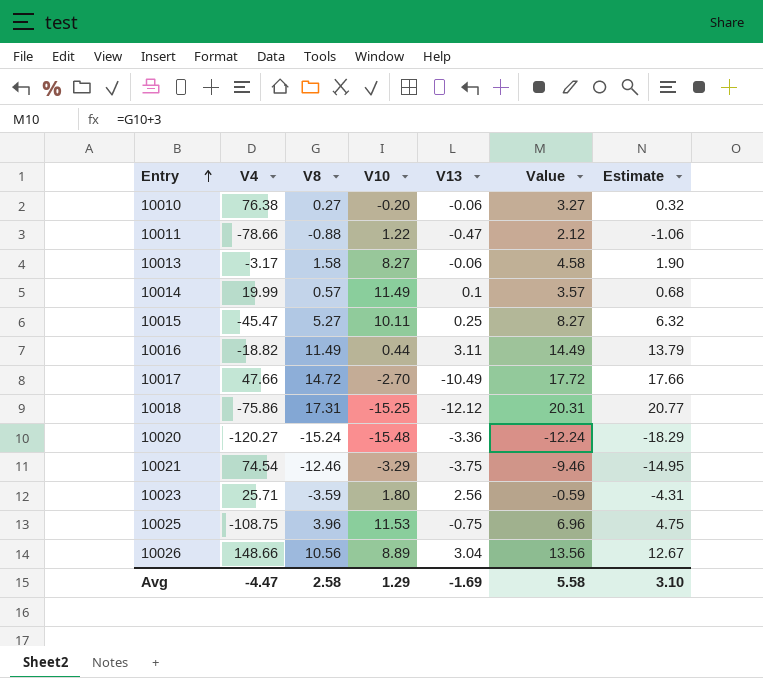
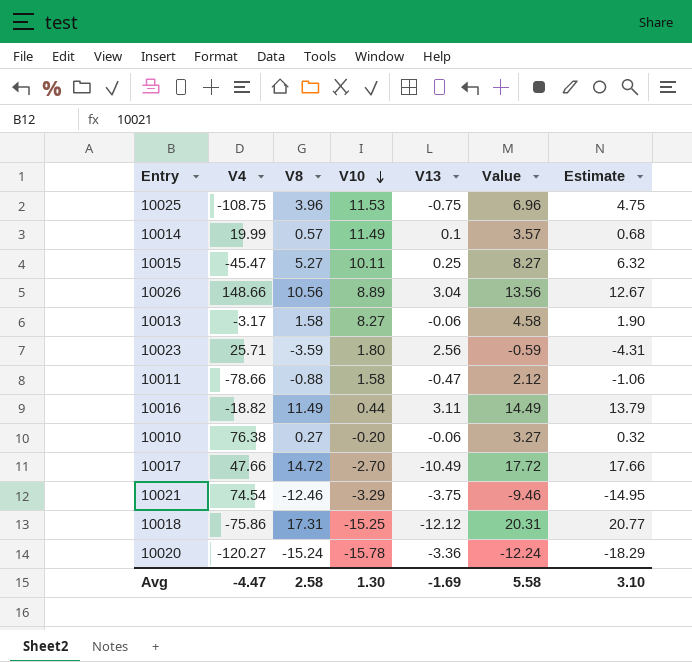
row order: Entry ascending -> V10 descending
10011 | V10: 1.22 -> 1.58
10020 | V10: -15.48 -> -15.78
Avg | V10: 1.29 -> 1.30

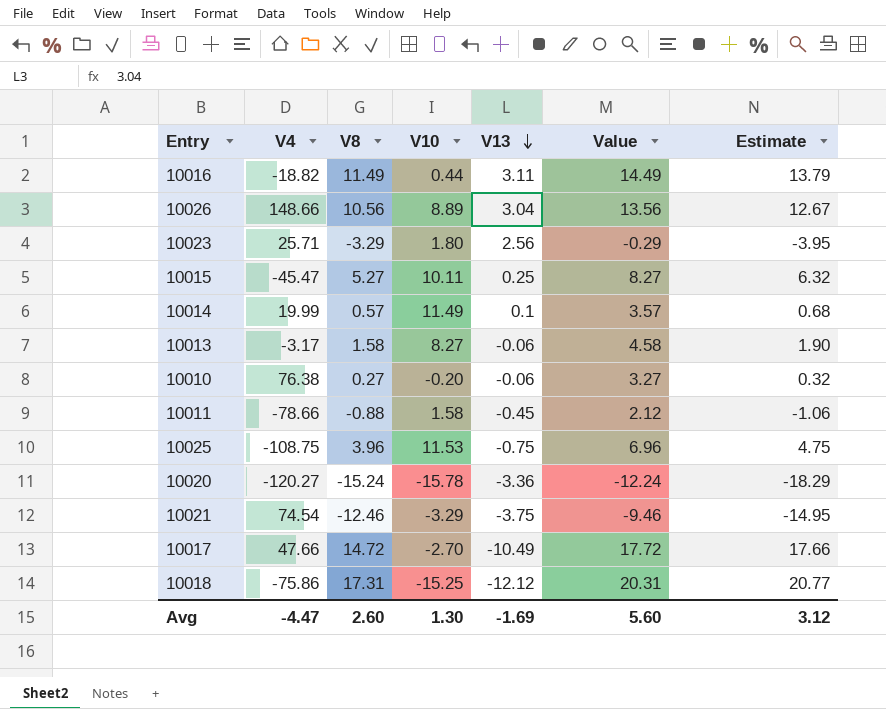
row order: V10 descending -> V13 descending
10023 | V8: -3.59 -> -3.29
10023 | Value: -0.59 -> -0.29
10023 | Estimate: -4.31 -> -3.95
10011 | V13: -0.47 -> -0.45
Avg | V8: 2.58 -> 2.60
Avg | Value: 5.58 -> 5.60
Avg | Estimate: 3.10 -> 3.12

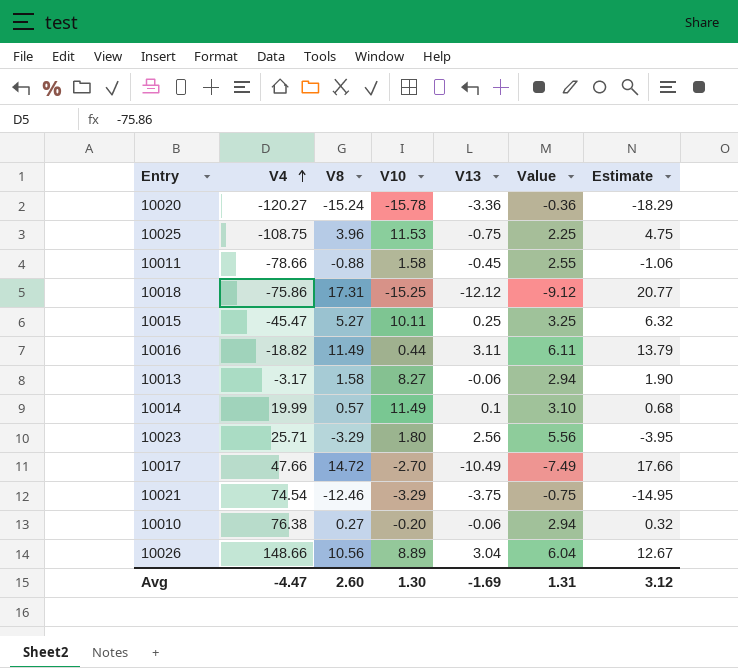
row order: V13 descending -> V4 ascending
column Value | formula: [V8] + 3 -> [V13] + 3
Avg | Value: 5.60 -> 1.31

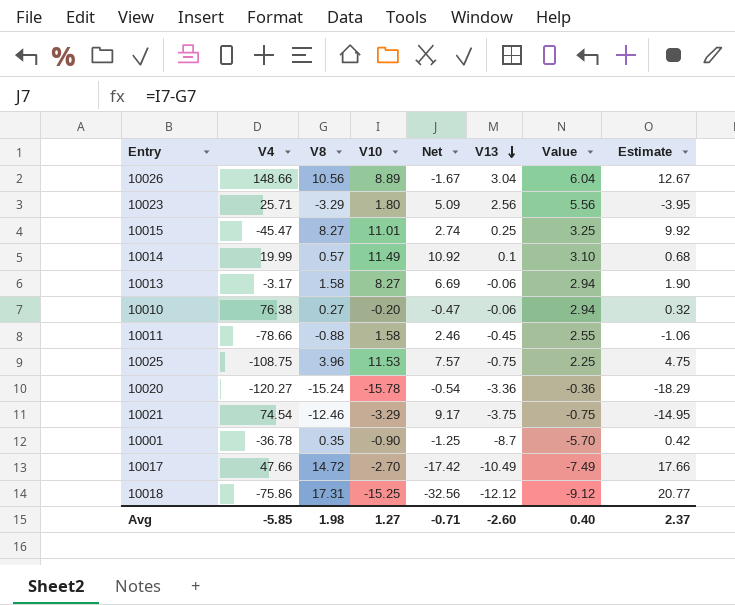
row order: V4 ascending -> V13 descending
column Net | formula: none -> [V10] - [V8]
row 10016: -18.82 | 11.49 | 0.44 | 3.11 | 6.11 | 13.79 -> none
10015 | V8: 5.27 -> 8.27
10015 | V10: 10.11 -> 11.01
10015 | Estimate: 6.32 -> 9.92
row 10001: none -> -36.78 | 0.35 | -0.90 | -1.25 | -8.7 | -5.70 | 0.42
Avg | V4: -4.47 -> -5.85
Avg | V8: 2.60 -> 1.98
Avg | V10: 1.30 -> 1.27
Avg | V13: -1.69 -> -2.60
Avg | Value: 1.31 -> 0.40
Avg | Estimate: 3.12 -> 2.37

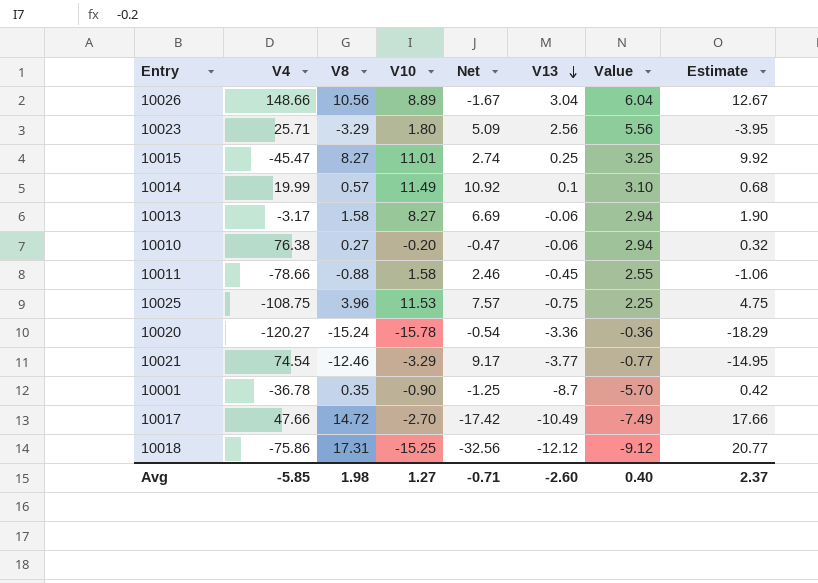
10021 | V13: -3.75 -> -3.77
10021 | Value: -0.75 -> -0.77

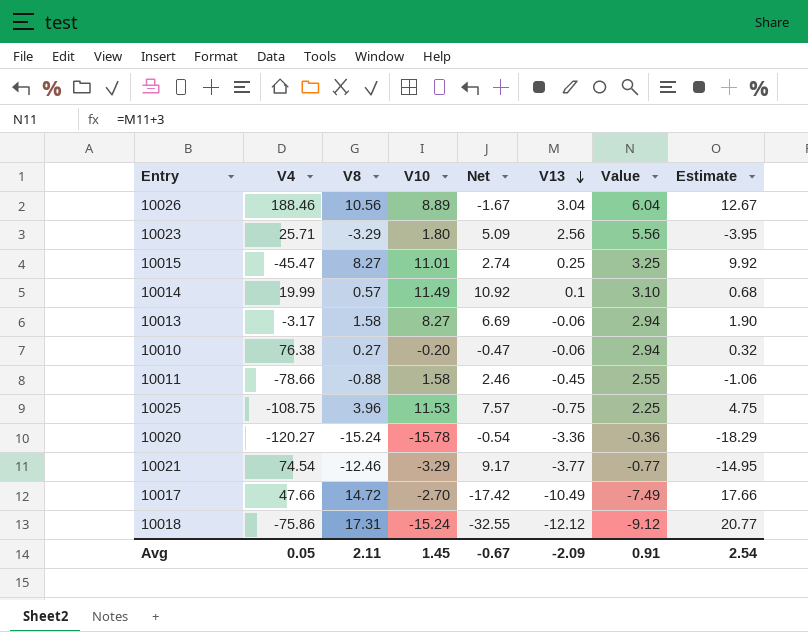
row 10001: -36.78 | 0.35 | -0.90 | -1.25 | -8.7 | -5.70 | 0.42 -> none
10026 | V4: 148.66 -> 188.46
10018 | V10: -15.25 -> -15.24
10018 | Net: -32.56 -> -32.55
Avg | V4: -5.85 -> 0.05
Avg | V8: 1.98 -> 2.11
Avg | V10: 1.27 -> 1.45
Avg | Net: -0.71 -> -0.67
Avg | V13: -2.60 -> -2.09
Avg | Value: 0.40 -> 0.91
Avg | Estimate: 2.37 -> 2.54

